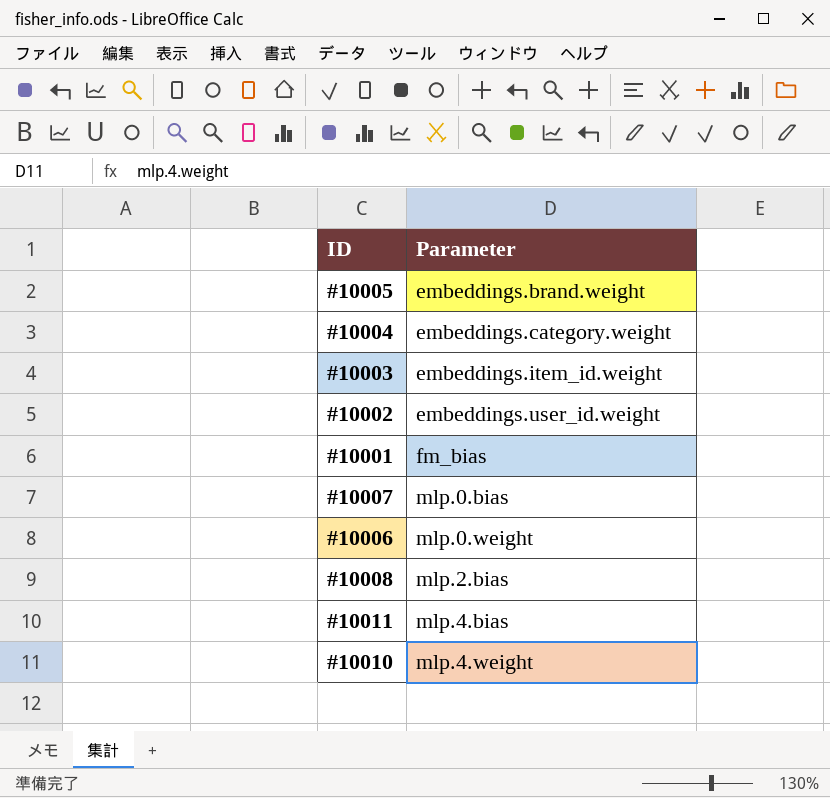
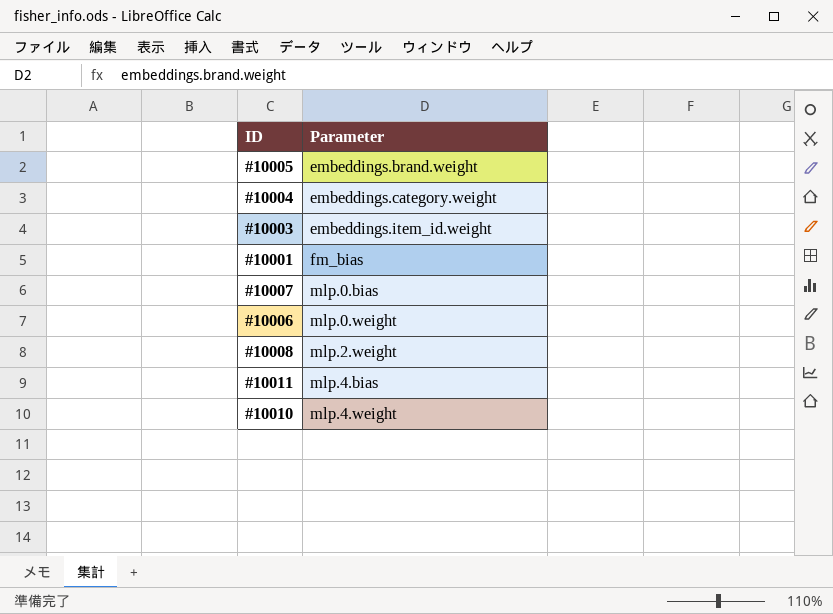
row #10002: embeddings.user_id.weight -> none
#10008 | Parameter: mlp.2.bias -> mlp.2.weight

